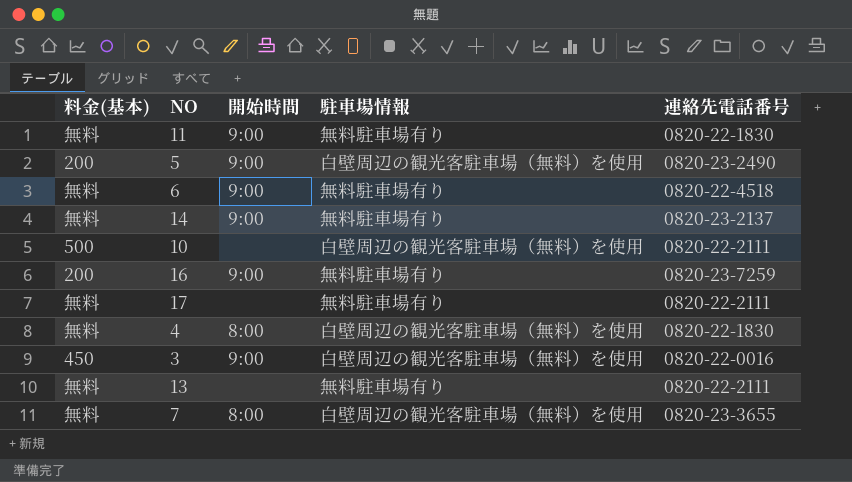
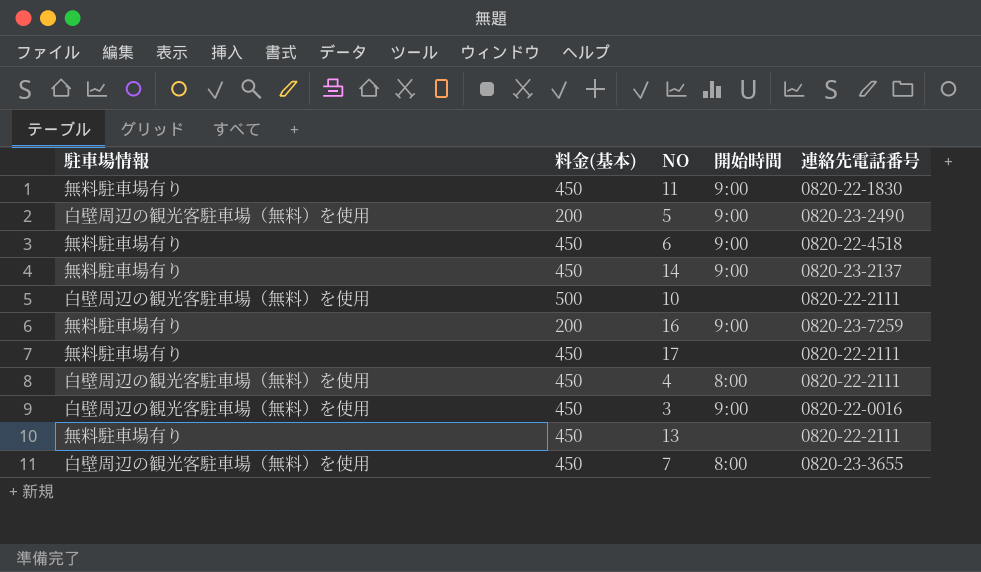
column 駐車場情報 | position: 4 -> 1
11 | 料金(基本): 無料 -> 450
6 | 料金(基本): 無料 -> 450
14 | 料金(基本): 無料 -> 450
17 | 料金(基本): 無料 -> 450
4 | 料金(基本): 無料 -> 450
4 | 連絡先電話番号: 0820-22-1830 -> 0820-22-2111
13 | 料金(基本): 無料 -> 450
7 | 料金(基本): 無料 -> 450

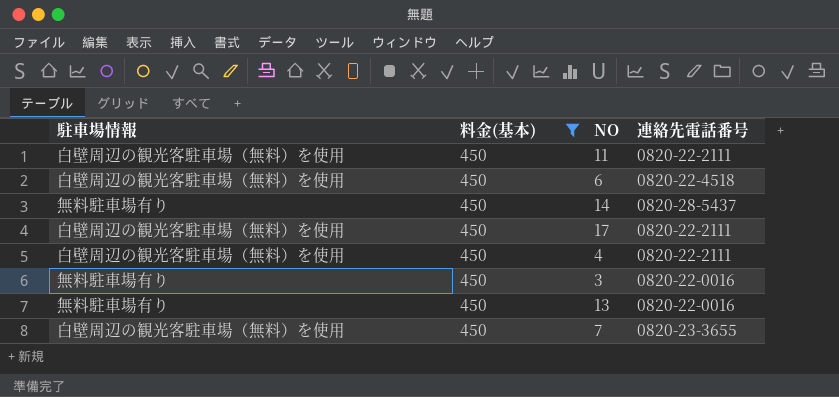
filter: none -> 料金(基本) = 450
column 開始時間 | position: 4 -> none
11 | 駐車場情報: 無料駐車場有り -> 白壁周辺の観光客駐車場（無料）を使用
11 | 連絡先電話番号: 0820-22-1830 -> 0820-22-2111
6 | 駐車場情報: 無料駐車場有り -> 白壁周辺の観光客駐車場（無料）を使用
14 | 連絡先電話番号: 0820-23-2137 -> 0820-28-5437
17 | 駐車場情報: 無料駐車場有り -> 白壁周辺の観光客駐車場（無料）を使用
3 | 駐車場情報: 白壁周辺の観光客駐車場（無料）を使用 -> 無料駐車場有り
13 | 連絡先電話番号: 0820-22-2111 -> 0820-22-0016

